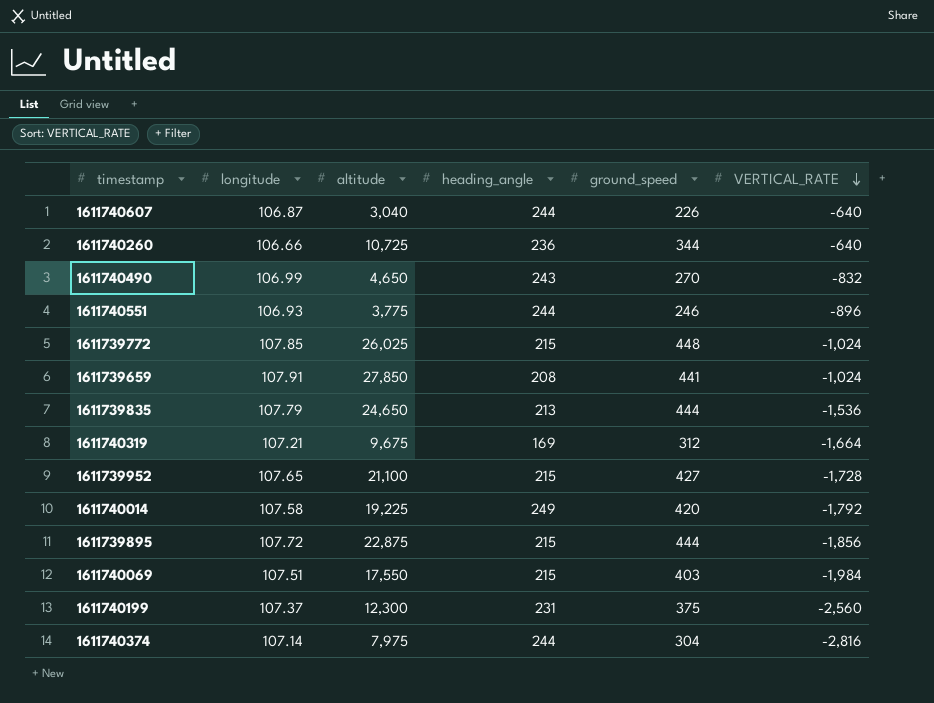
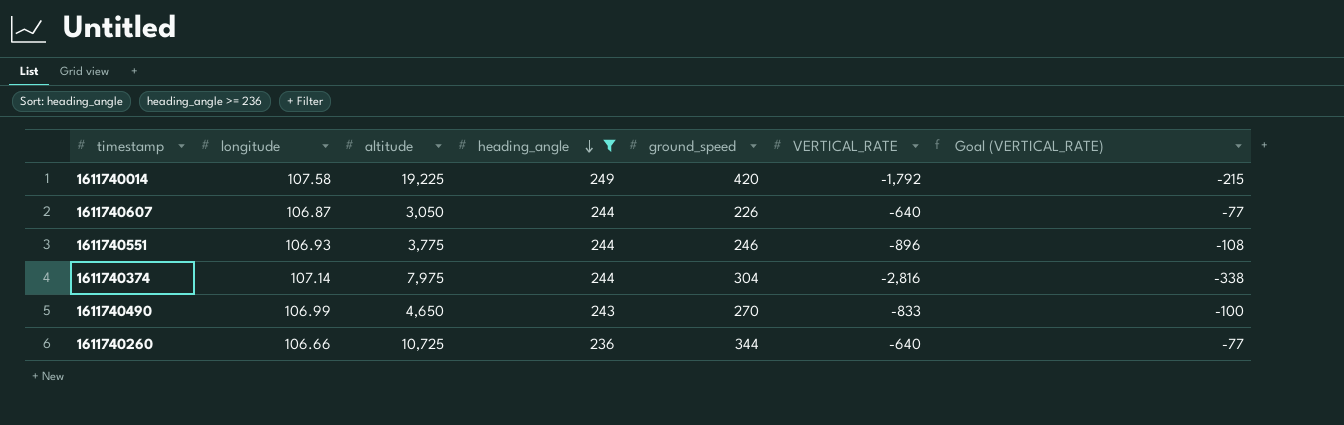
filter: none -> heading_angle >= 236
row order: VERTICAL_RATE descending -> heading_angle descending
column Goal (VERTICAL_RATE) | formula: none -> [VERTICAL_RATE] * 0.12
1611740607 | altitude: 3,040 -> 3,050
1611740490 | VERTICAL_RATE: -832 -> -833

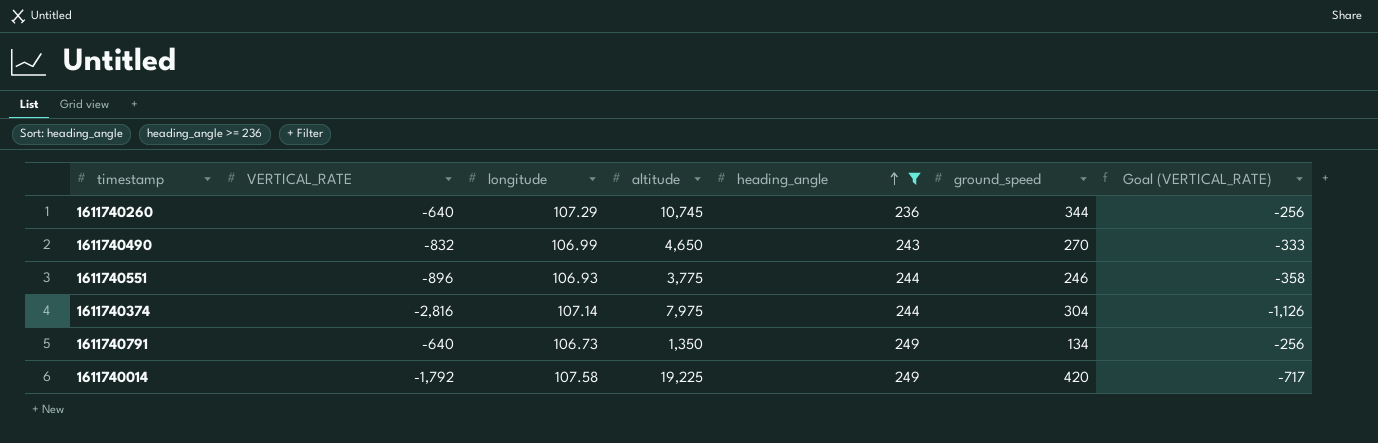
row order: heading_angle descending -> heading_angle ascending
column VERTICAL_RATE | position: 6 -> 2
column Goal (VERTICAL_RATE) | formula: [VERTICAL_RATE] * 0.12 -> [VERTICAL_RATE] * 0.4
row 1611740607: 106.87 | 3,050 | 244 | 226 | -640 | -77 -> none
1611740260 | longitude: 106.66 -> 107.29
1611740260 | altitude: 10,725 -> 10,745
1611740490 | VERTICAL_RATE: -833 -> -832
row 1611740791: none -> -640 | 106.73 | 1,350 | 249 | 134 | -256

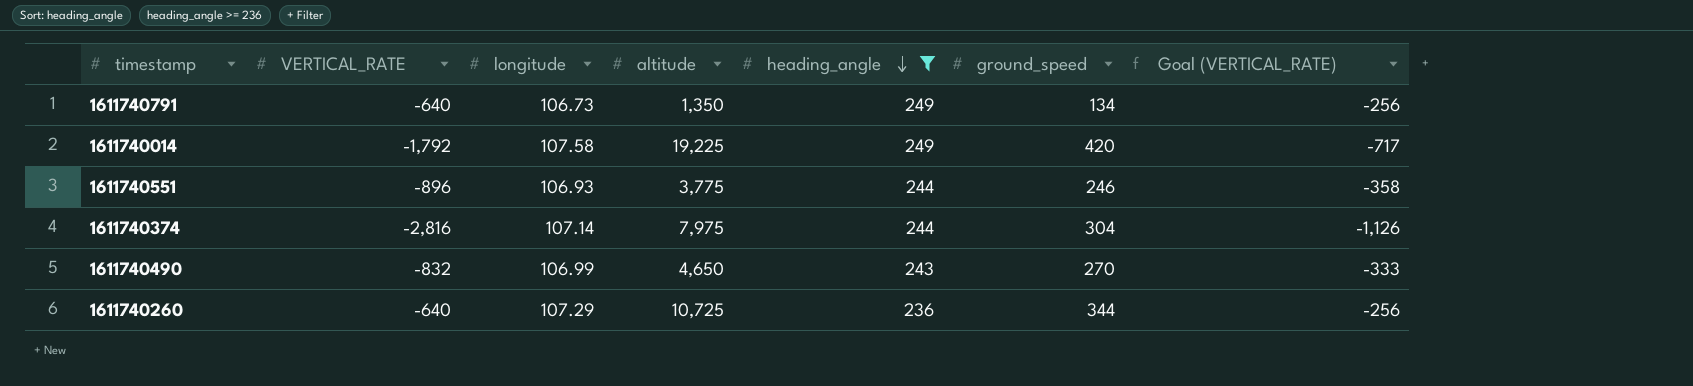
row order: heading_angle ascending -> heading_angle descending
1611740260 | altitude: 10,745 -> 10,725

